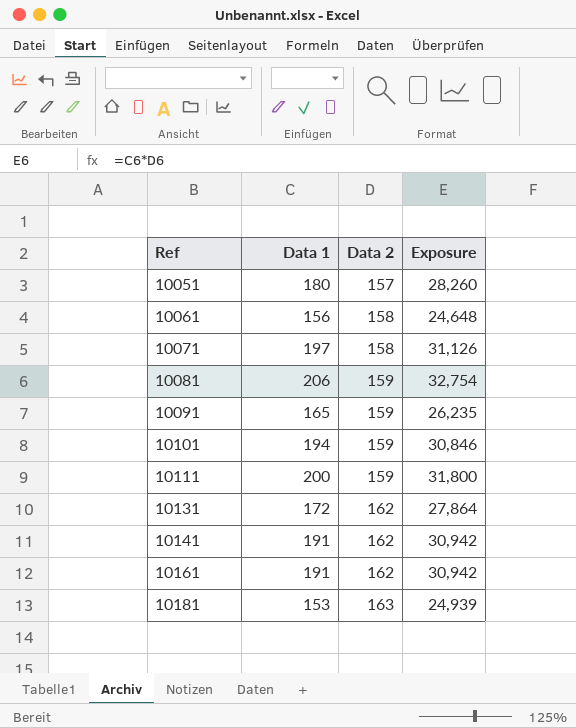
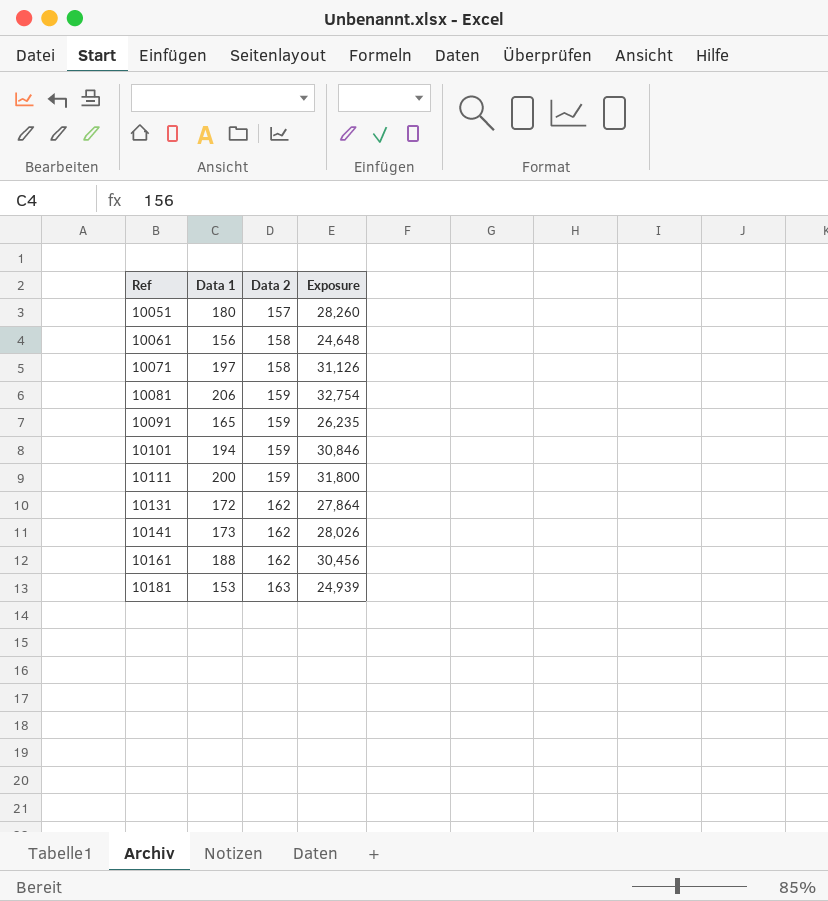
10141 | Data 1: 191 -> 173
10141 | Exposure: 30,942 -> 28,026
10161 | Data 1: 191 -> 188
10161 | Exposure: 30,942 -> 30,456

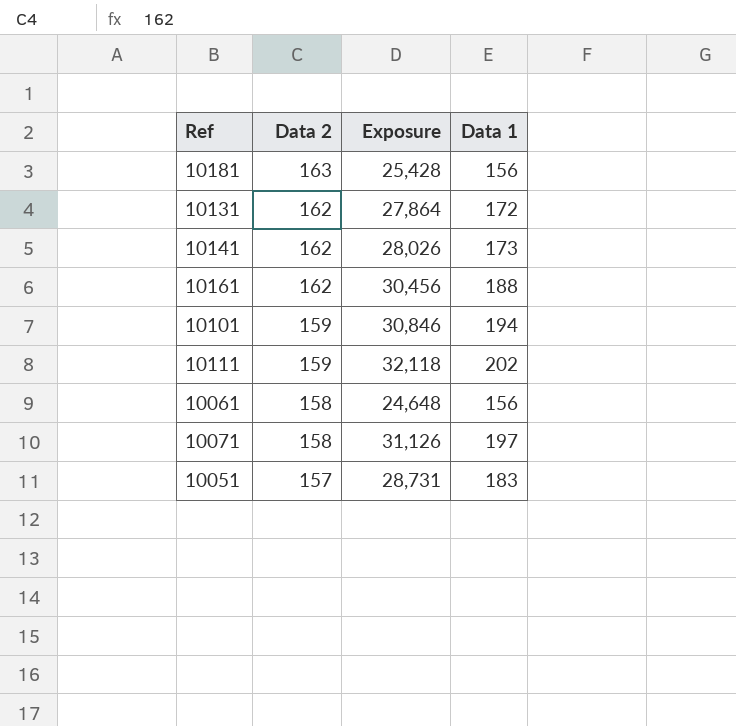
row order: Ref ascending -> Data 2 descending
column Data 1 | position: 2 -> 4
row 10081: 206 | 159 | 32,754 -> none
row 10091: 165 | 159 | 26,235 -> none
10181 | Exposure: 24,939 -> 25,428
10181 | Data 1: 153 -> 156
10111 | Exposure: 31,800 -> 32,118
10111 | Data 1: 200 -> 202
10051 | Exposure: 28,260 -> 28,731
10051 | Data 1: 180 -> 183

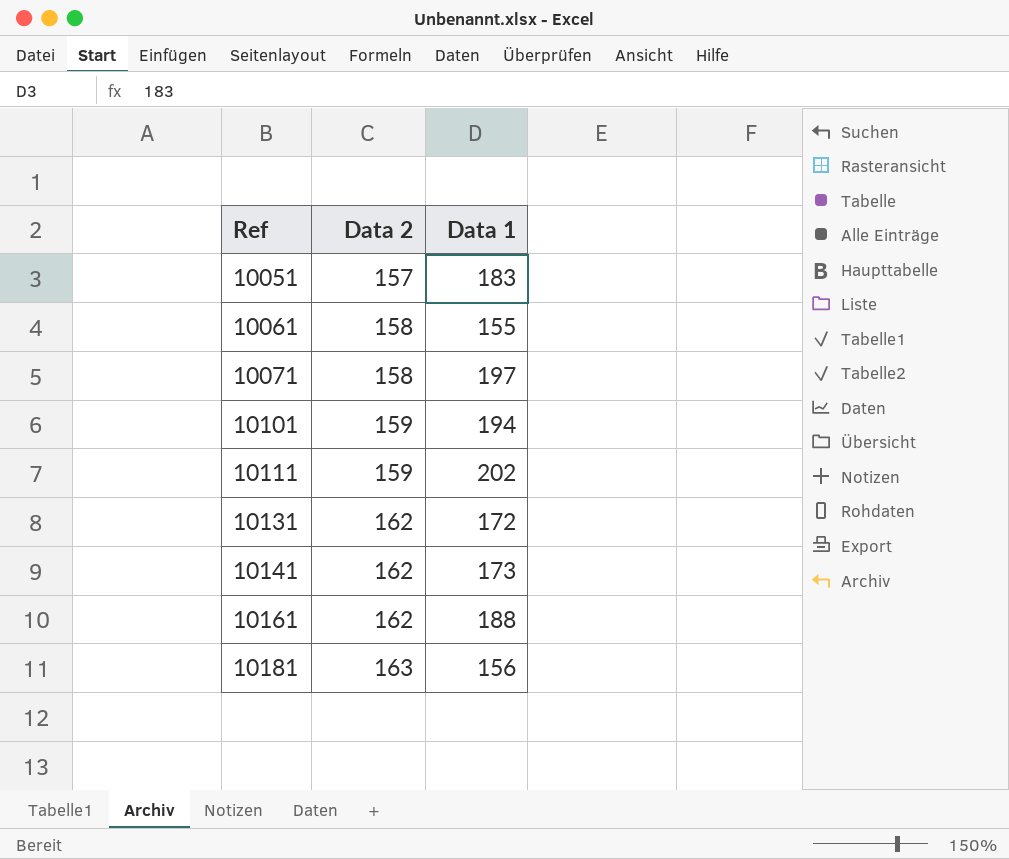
row order: Data 2 descending -> Ref ascending
column Exposure | formula: [Data 2] * [Data 1] -> none
10061 | Data 1: 156 -> 155

